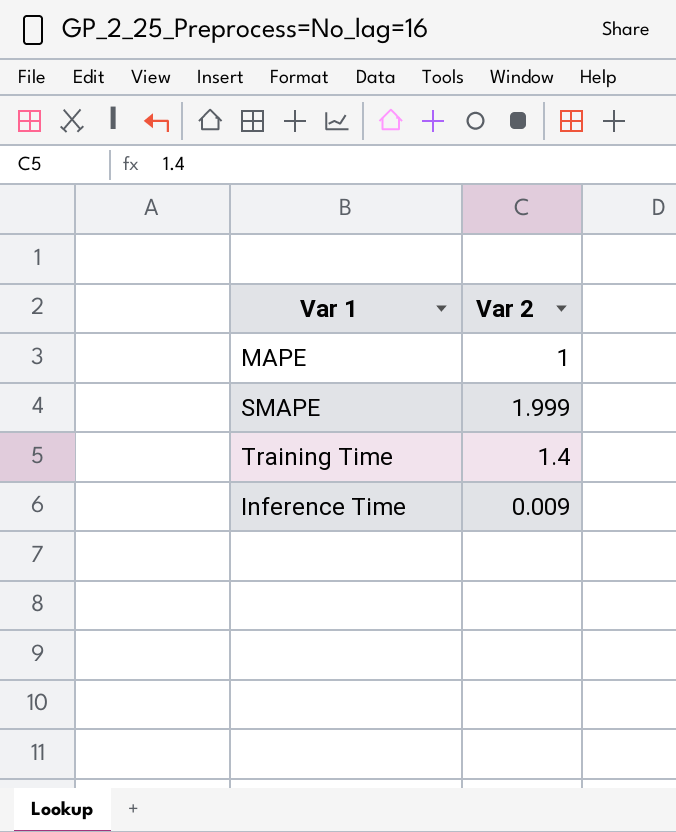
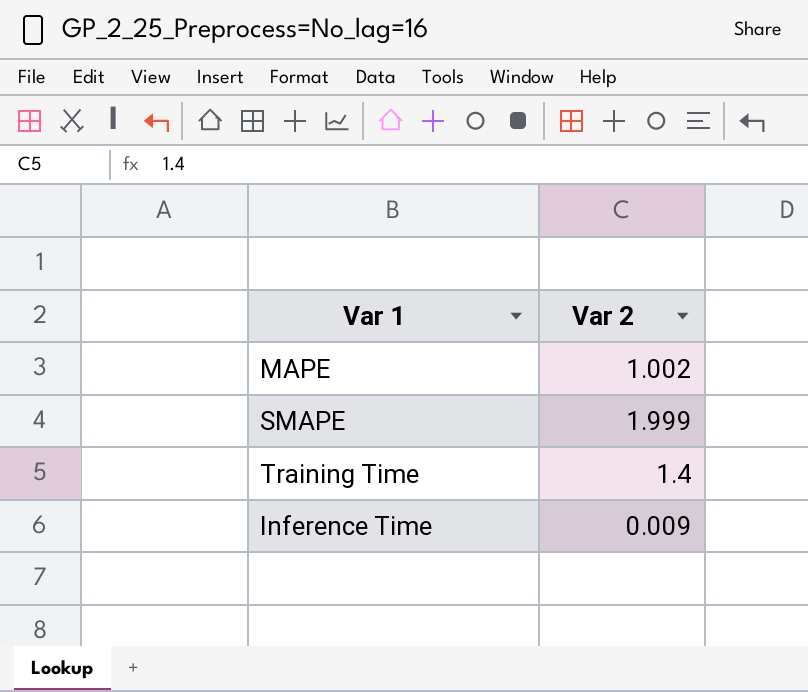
MAPE | Var 2: 1 -> 1.002

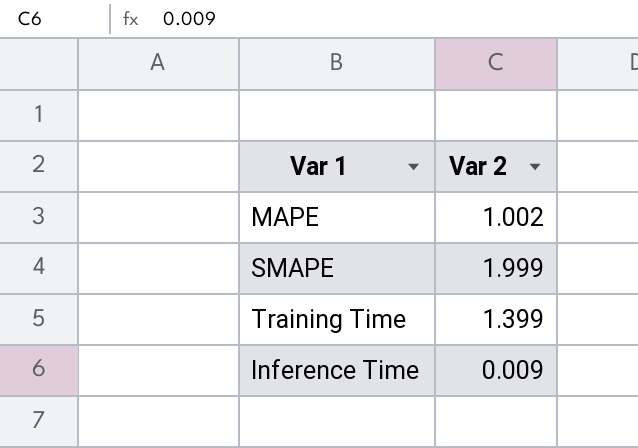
Training Time | Var 2: 1.4 -> 1.399

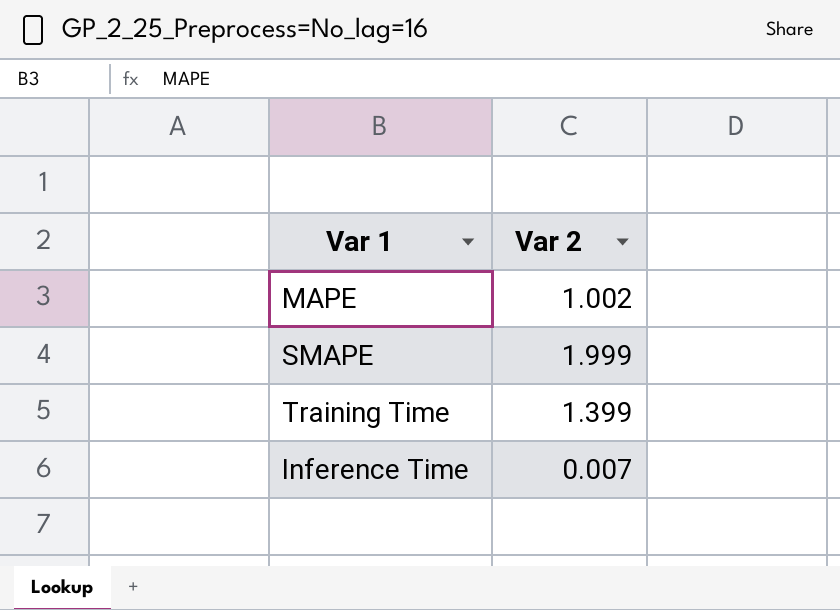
Inference Time | Var 2: 0.009 -> 0.007

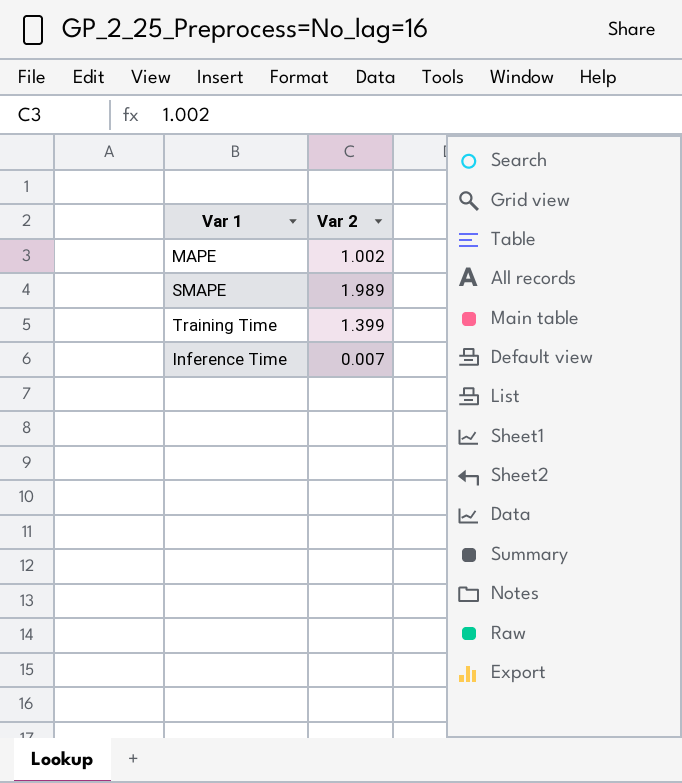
SMAPE | Var 2: 1.999 -> 1.989

